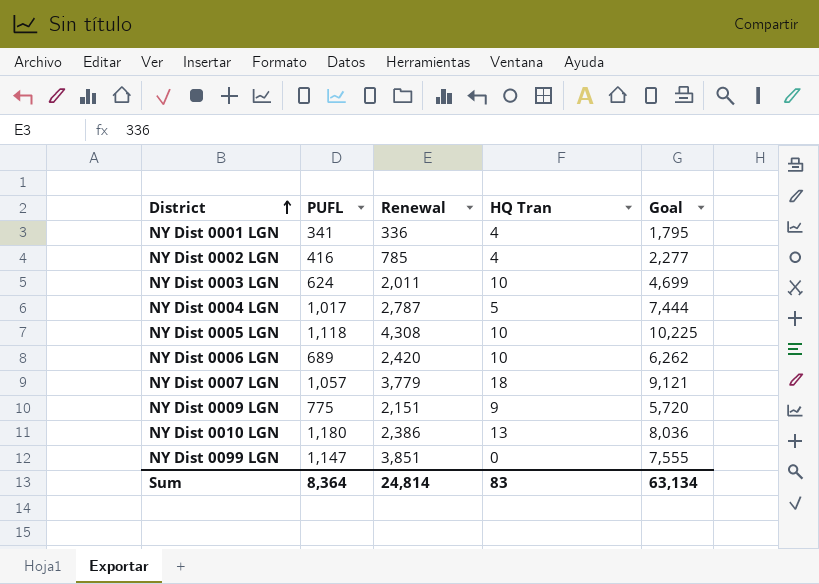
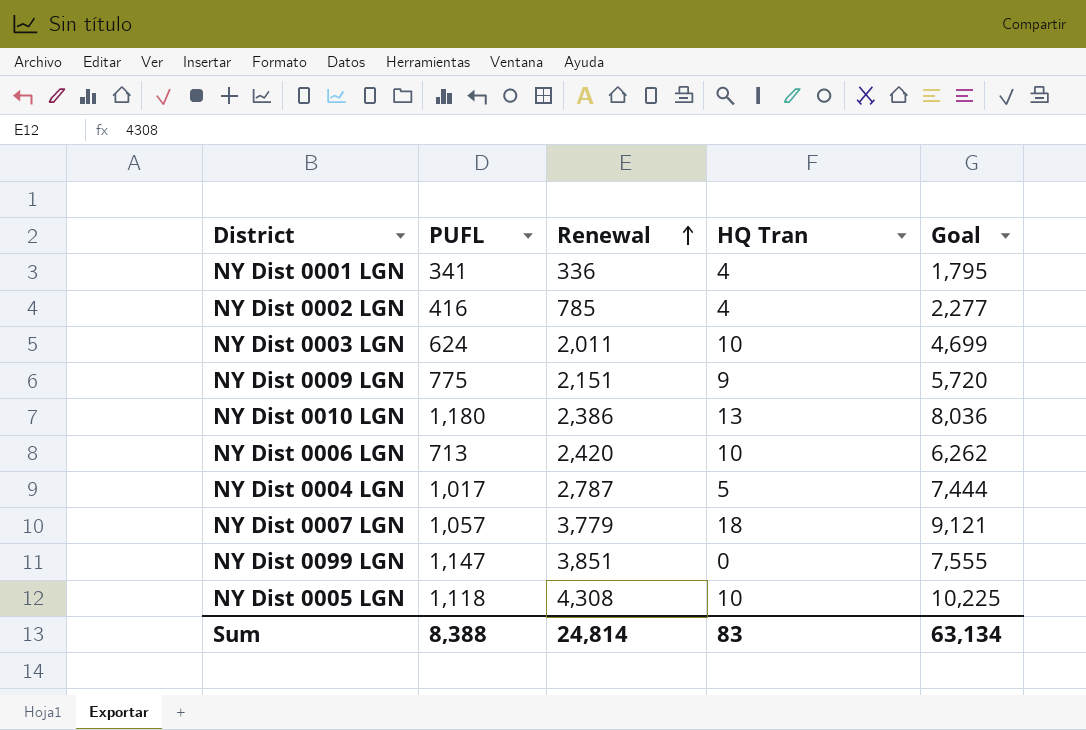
row order: District ascending -> Renewal ascending
NY Dist 0006 LGN | PUFL: 689 -> 713
Sum | PUFL: 8,364 -> 8,388

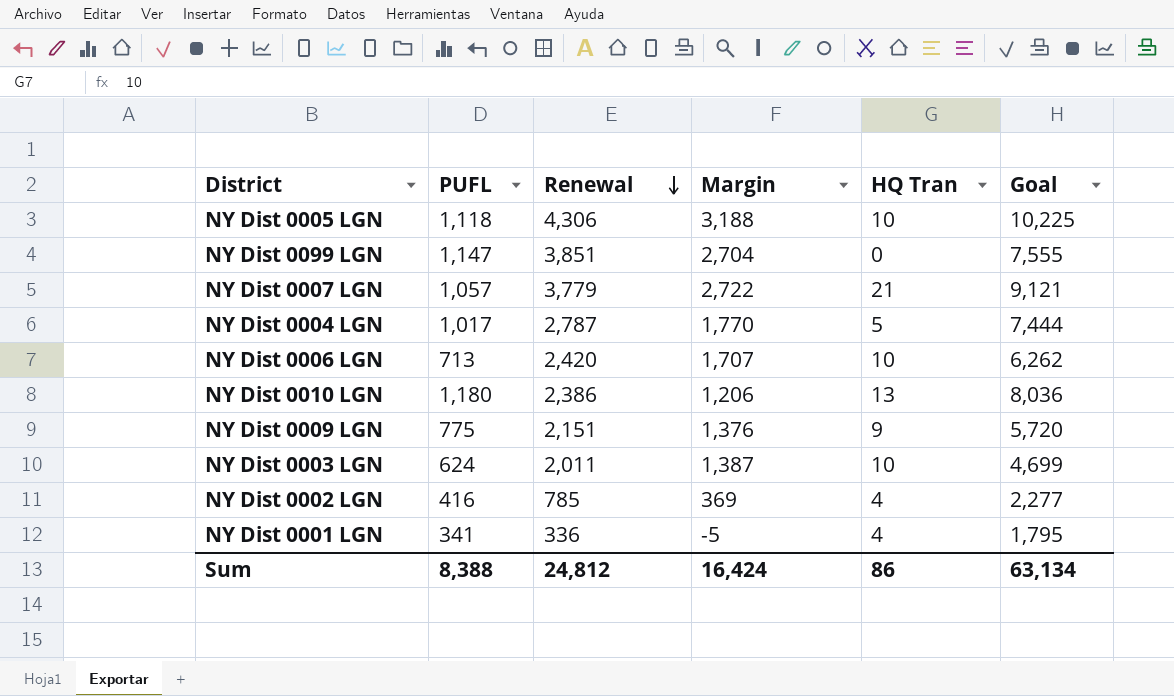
row order: Renewal ascending -> Renewal descending
column Margin | formula: none -> [Renewal] - [PUFL]
NY Dist 0005 LGN | Renewal: 4,308 -> 4,306
NY Dist 0007 LGN | HQ Tran: 18 -> 21
Sum | Renewal: 24,814 -> 24,812
Sum | HQ Tran: 83 -> 86

